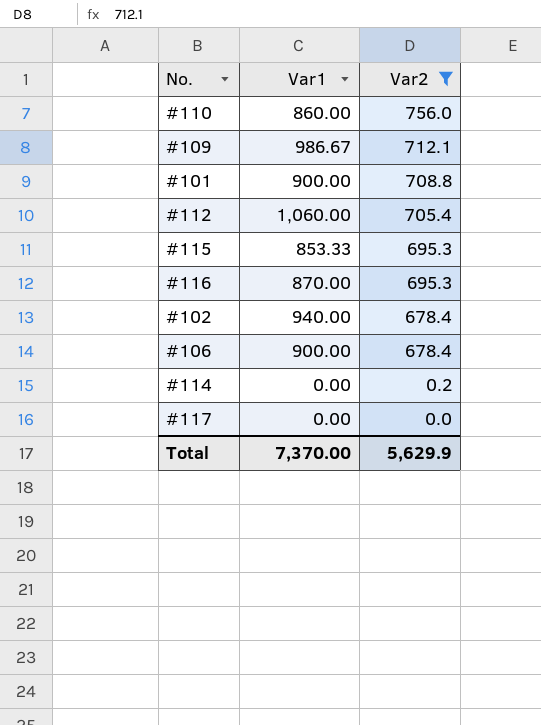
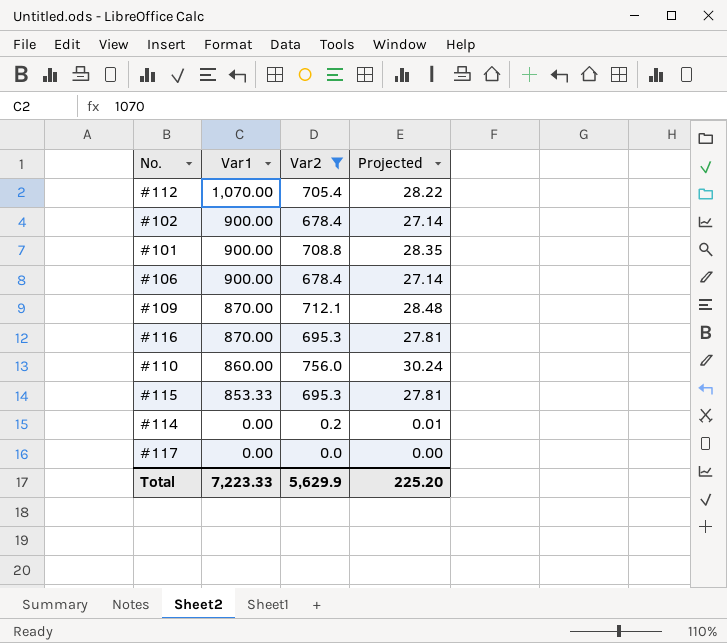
row order: Var2 descending -> Var1 descending
column Projected | formula: none -> [Var2] * 0.04
#112 | Var1: 1,060.00 -> 1,070.00
#102 | Var1: 940.00 -> 900.00
#109 | Var1: 986.67 -> 870.00
Total | Var1: 7,370.00 -> 7,223.33

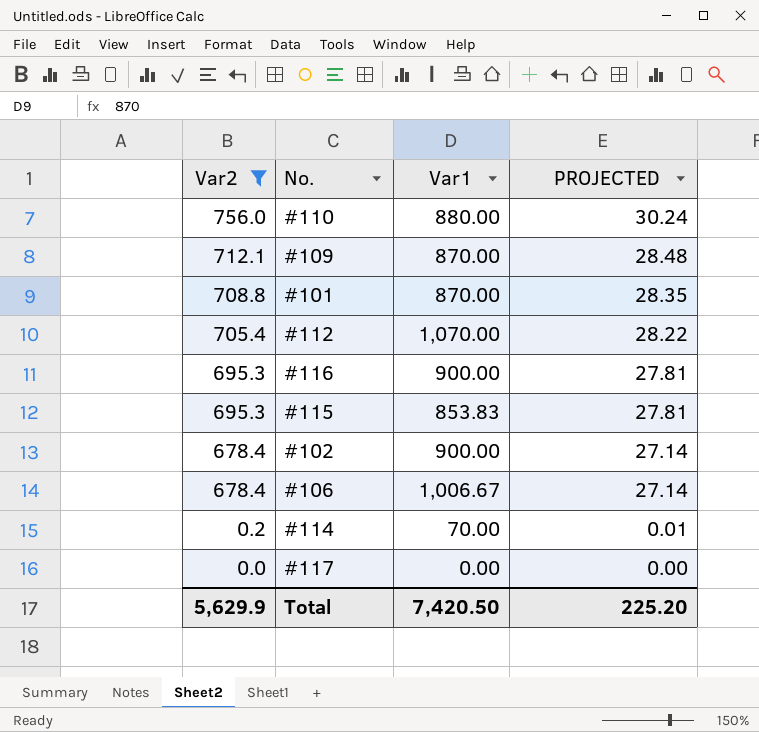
row order: Var1 descending -> Var2 descending
column Var2 | position: 3 -> 1
column name: Projected -> PROJECTED
#110 | Var1: 860.00 -> 880.00
#101 | Var1: 900.00 -> 870.00
#116 | Var1: 870.00 -> 900.00
#115 | Var1: 853.33 -> 853.83
#106 | Var1: 900.00 -> 1,006.67
#114 | Var1: 0.00 -> 70.00
Total | Var1: 7,223.33 -> 7,420.50

